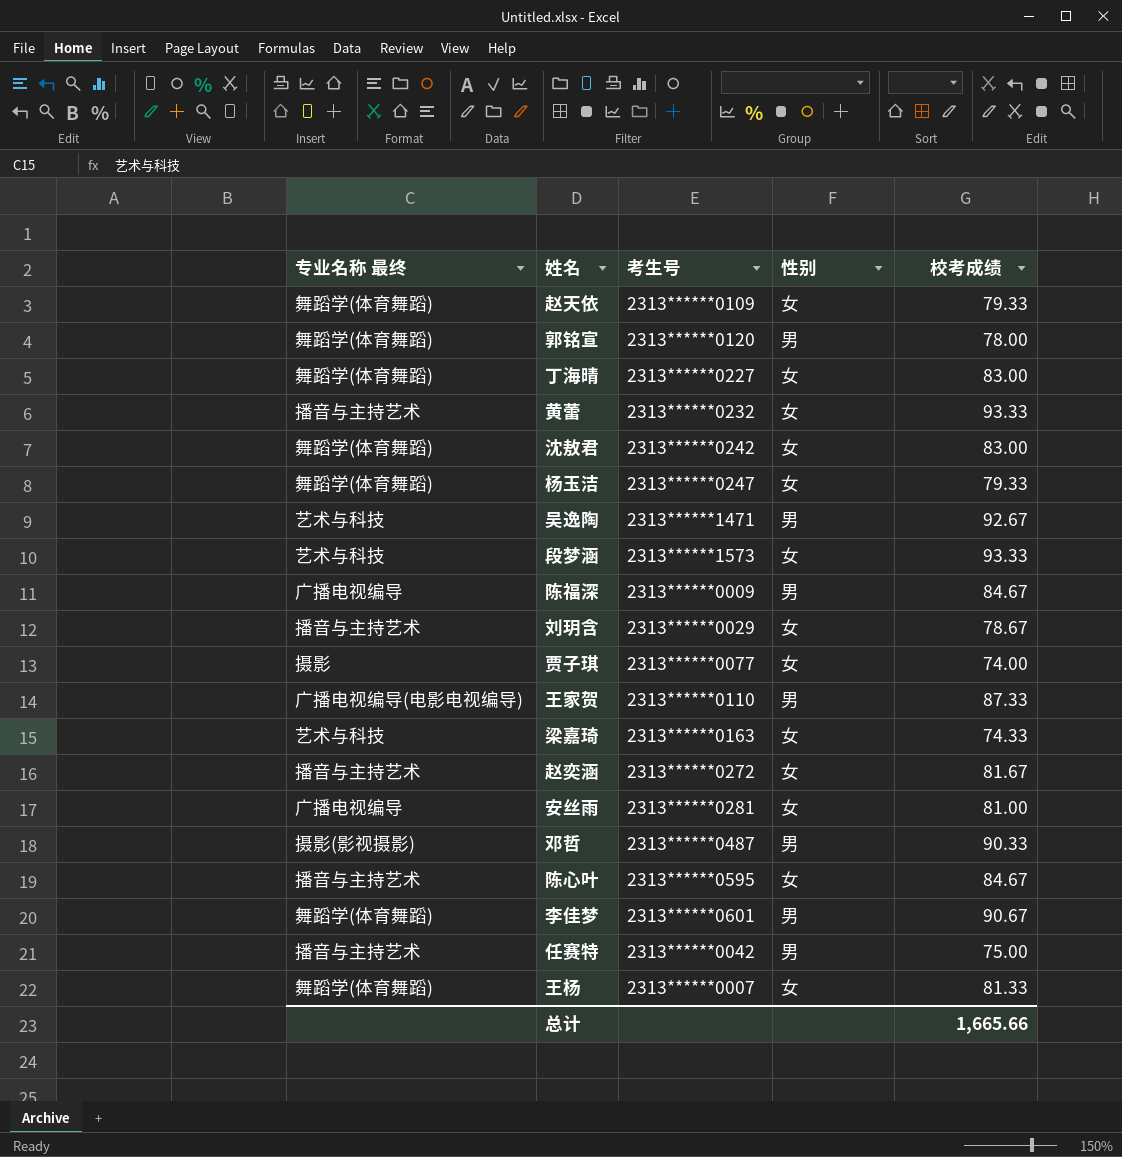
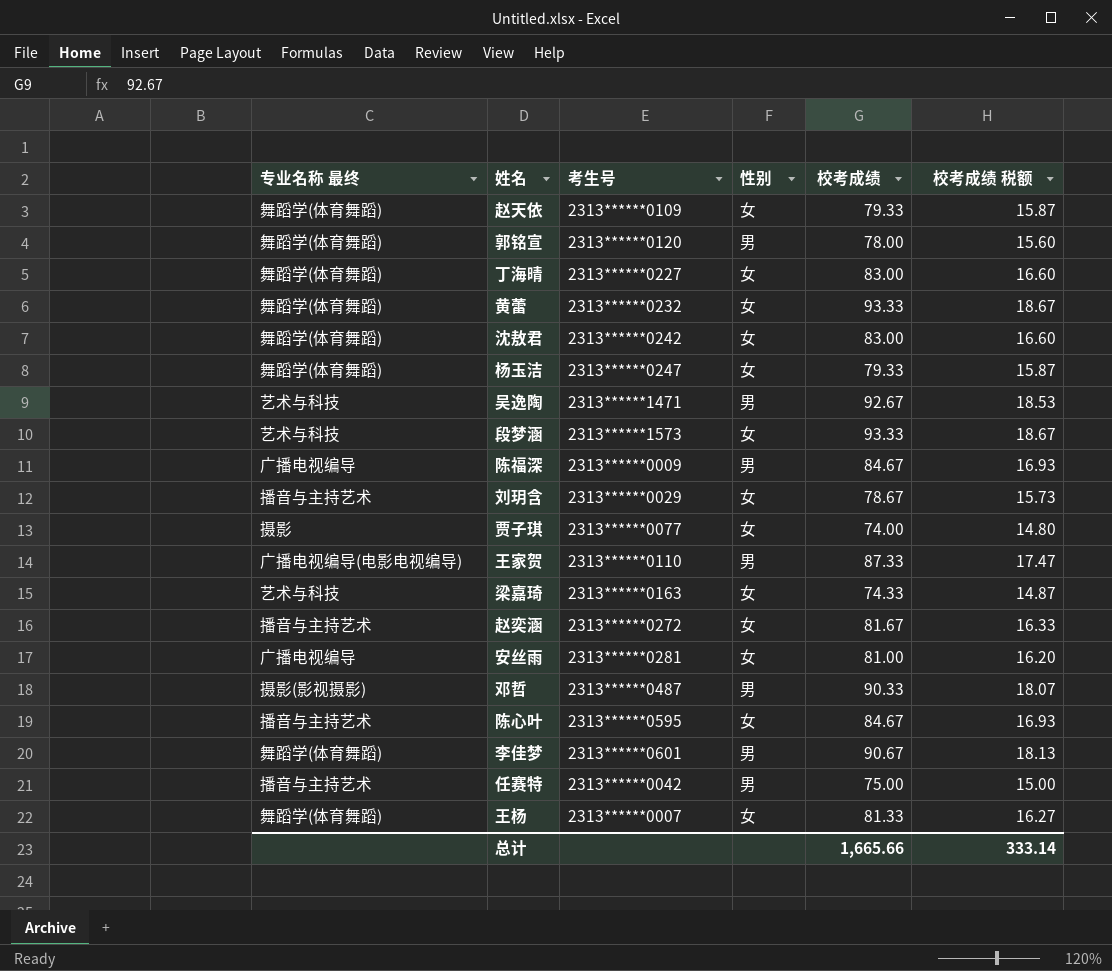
column 校考成绩 税额 | formula: none -> [校考成绩] * 0.2
黄蕾 | 专业名称 最终: 播音与主持艺术 -> 舞蹈学(体育舞蹈)

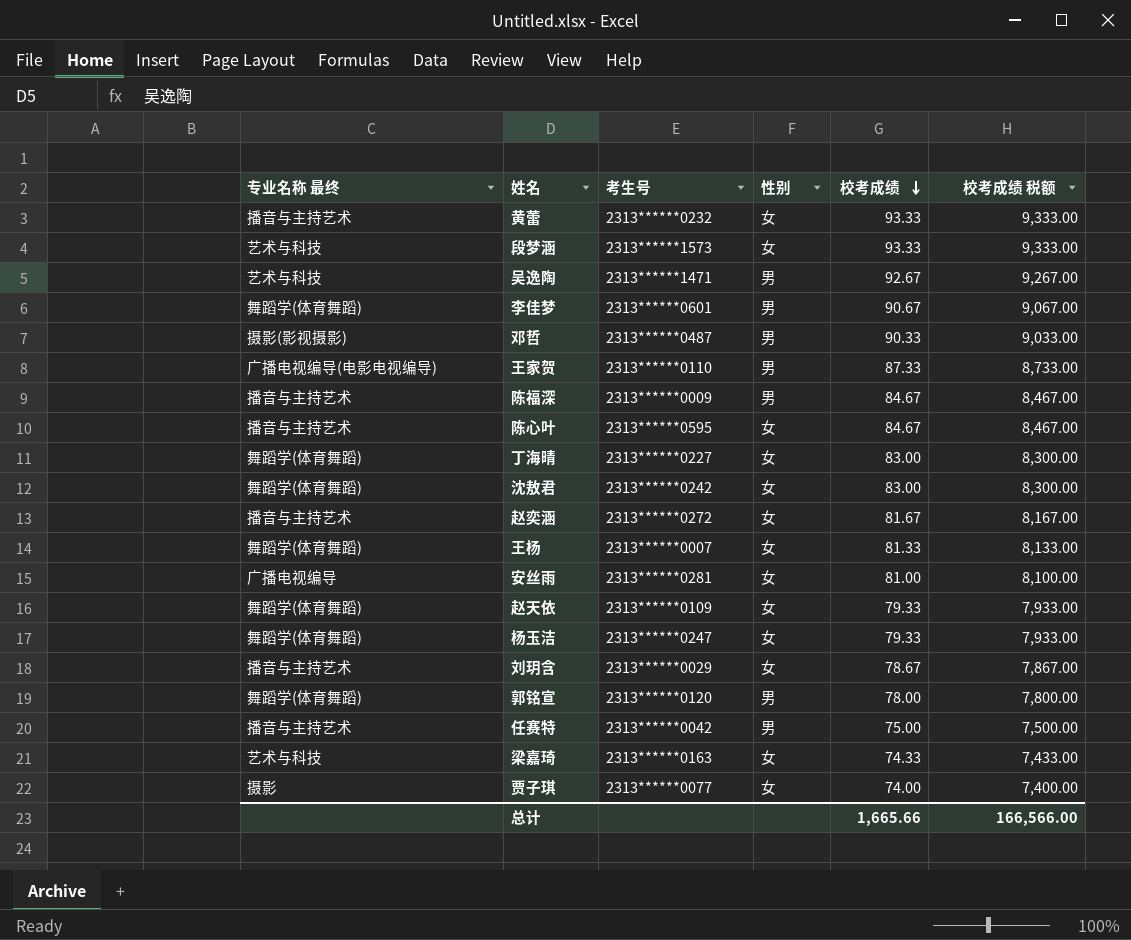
row order: none -> 校考成绩 descending
column 校考成绩 税额 | formula: [校考成绩] * 0.2 -> [校考成绩] * 100
黄蕾 | 专业名称 最终: 舞蹈学(体育舞蹈) -> 播音与主持艺术
陈福深 | 专业名称 最终: 广播电视编导 -> 播音与主持艺术
总计 | 校考成绩 税额: 333.14 -> 166,566.00

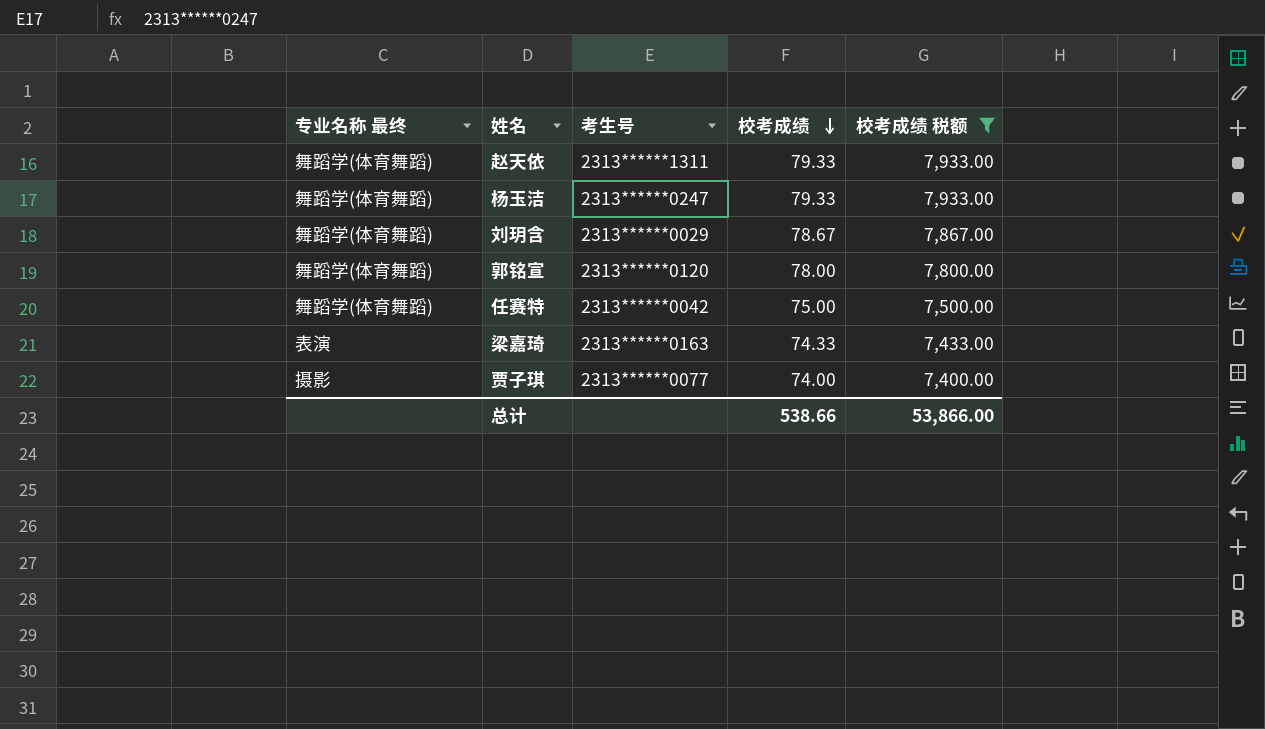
filter: none -> 校考成绩 税额 <= 7,933.00
column 性别 | position: 4 -> none
赵天依 | 考生号: 2313******0109 -> 2313******1311
刘玥含 | 专业名称 最终: 播音与主持艺术 -> 舞蹈学(体育舞蹈)
任赛特 | 专业名称 最终: 播音与主持艺术 -> 舞蹈学(体育舞蹈)
梁嘉琦 | 专业名称 最终: 艺术与科技 -> 表演
总计 | 校考成绩: 1,665.66 -> 538.66
总计 | 校考成绩 税额: 166,566.00 -> 53,866.00

